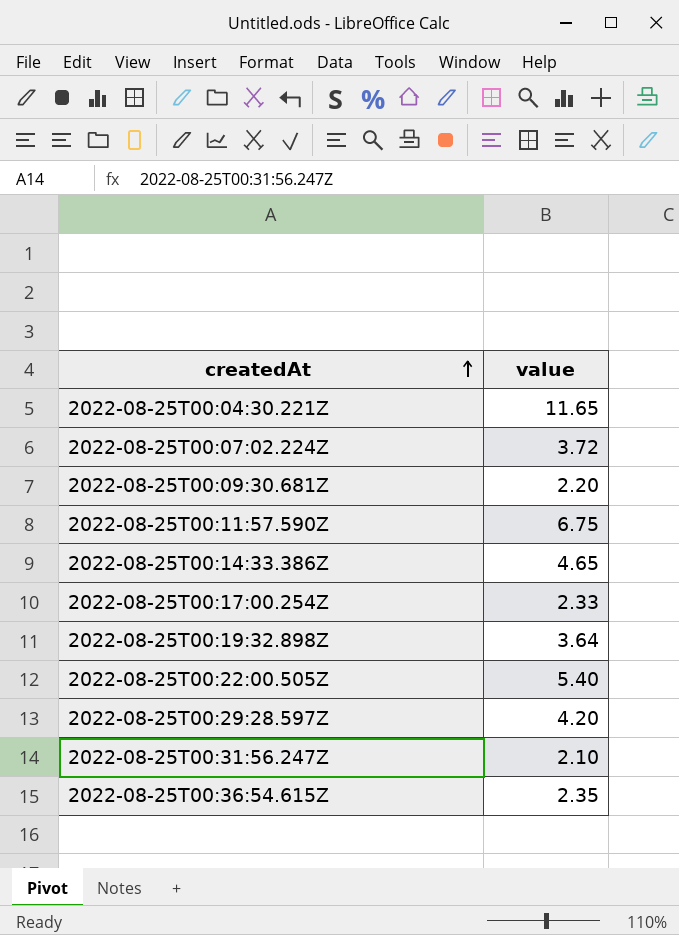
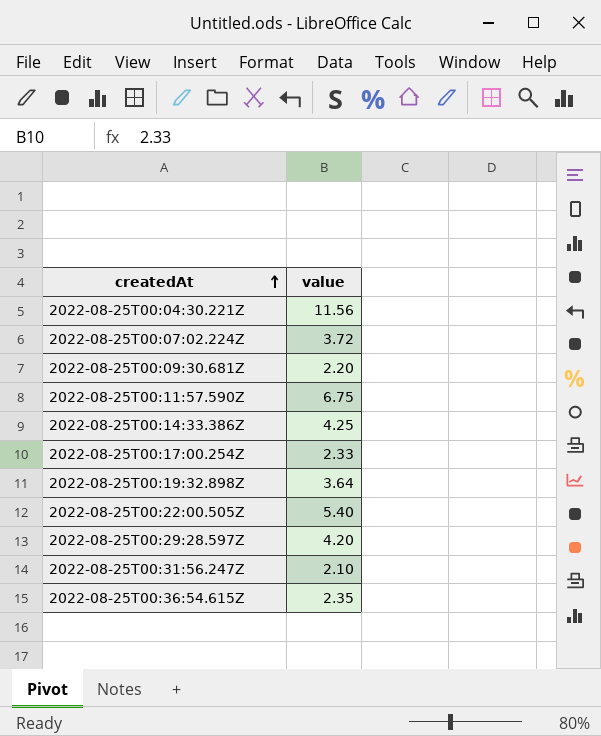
2022-08-25T00:04:30.221Z | value: 11.65 -> 11.56
2022-08-25T00:14:33.386Z | value: 4.65 -> 4.25

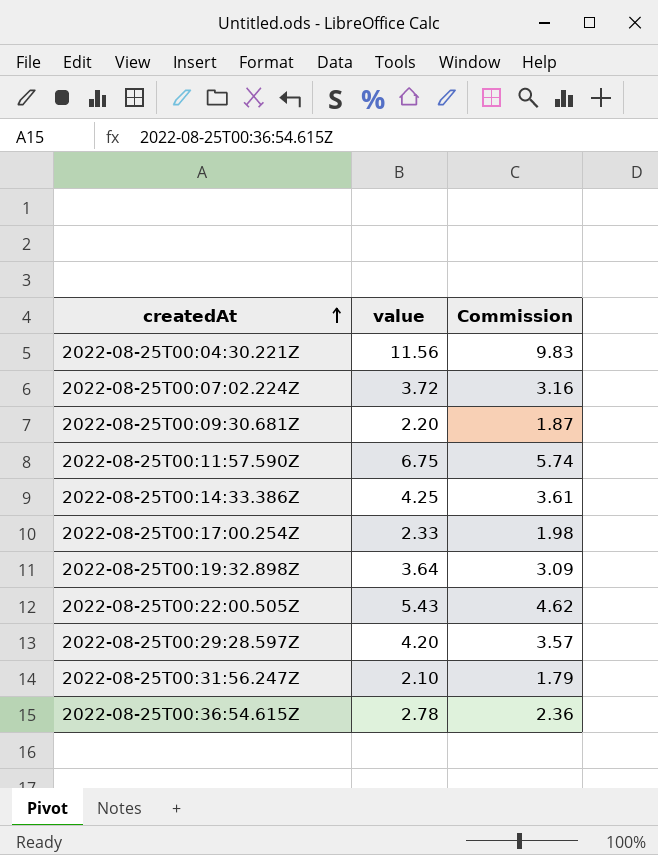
column Commission | formula: none -> [value] * 0.85
2022-08-25T00:22:00.505Z | value: 5.40 -> 5.43
2022-08-25T00:36:54.615Z | value: 2.35 -> 2.78

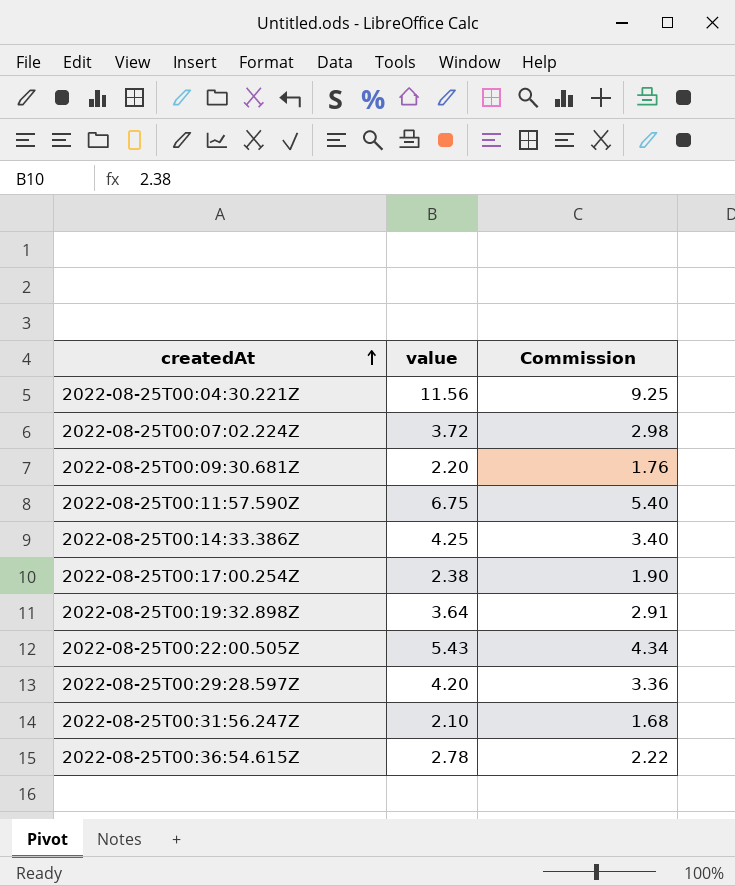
column Commission | formula: [value] * 0.85 -> [value] * 0.8
2022-08-25T00:17:00.254Z | value: 2.33 -> 2.38

